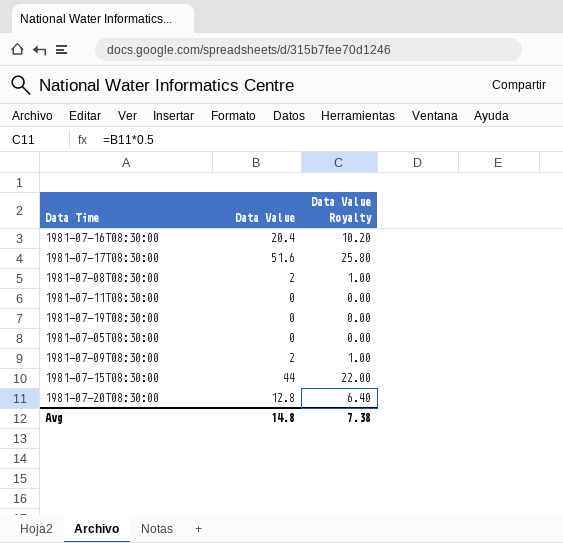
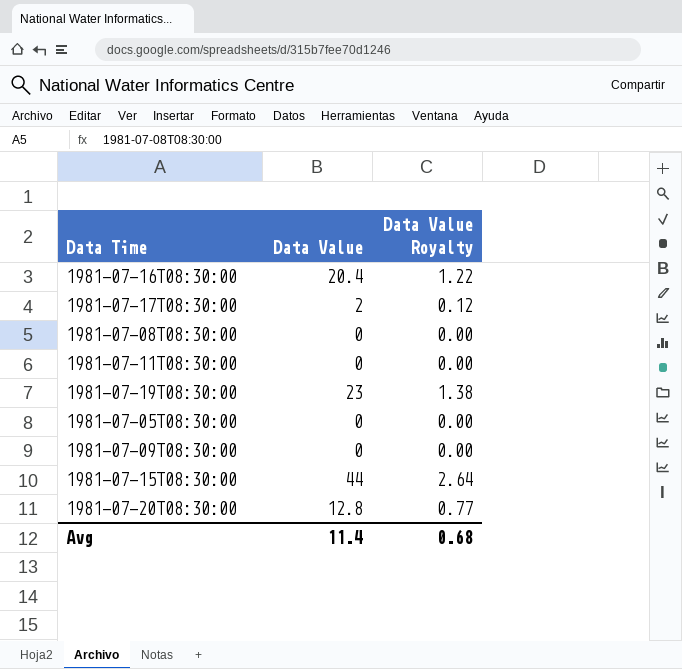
column Data Value Royalty | formula: [Data Value] * 0.5 -> [Data Value] * 0.06
1981-07-17T08:30:00 | Data Value: 51.6 -> 2
1981-07-08T08:30:00 | Data Value: 2 -> 0
1981-07-19T08:30:00 | Data Value: 0 -> 23
1981-07-09T08:30:00 | Data Value: 2 -> 0
Avg | Data Value: 14.8 -> 11.4
Avg | Data Value Royalty: 7.38 -> 0.68

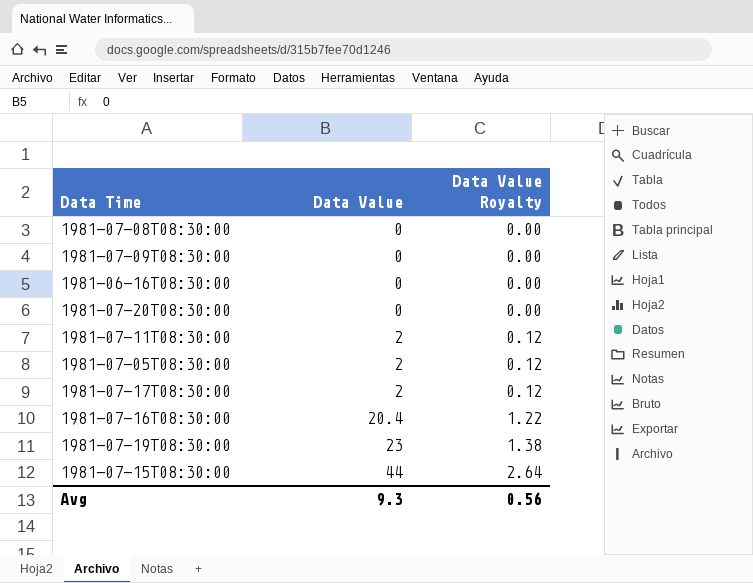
row order: none -> Data Value ascending
row 1981-06-16T08:30:00: none -> 0 | 0.00
1981-07-20T08:30:00 | Data Value: 12.8 -> 0
1981-07-20T08:30:00 | Data Value Royalty: 0.77 -> 0.00
1981-07-11T08:30:00 | Data Value: 0 -> 2
1981-07-11T08:30:00 | Data Value Royalty: 0.00 -> 0.12
1981-07-05T08:30:00 | Data Value: 0 -> 2
1981-07-05T08:30:00 | Data Value Royalty: 0.00 -> 0.12
Avg | Data Value: 11.4 -> 9.3
Avg | Data Value Royalty: 0.68 -> 0.56

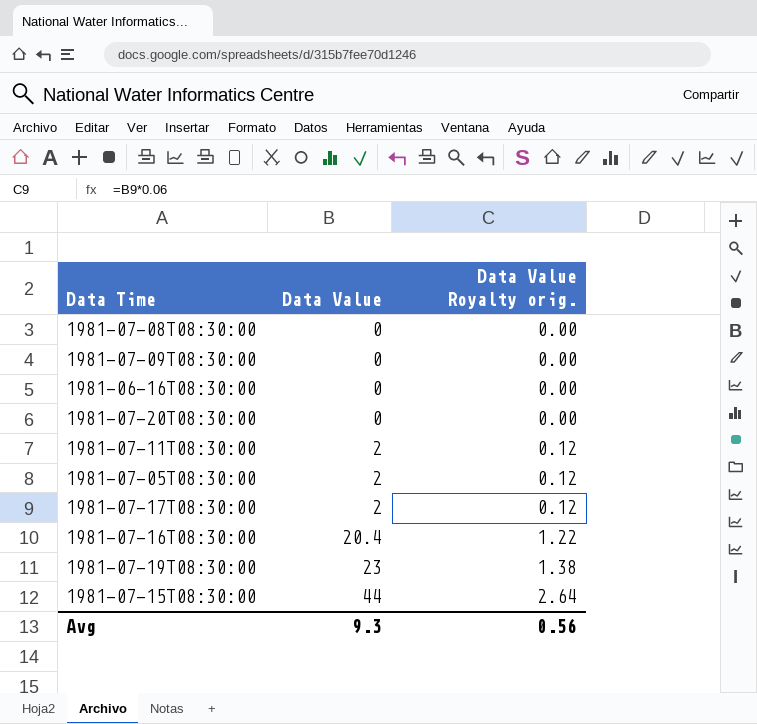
column name: Data Value Royalty -> Data Value Royalty orig.

